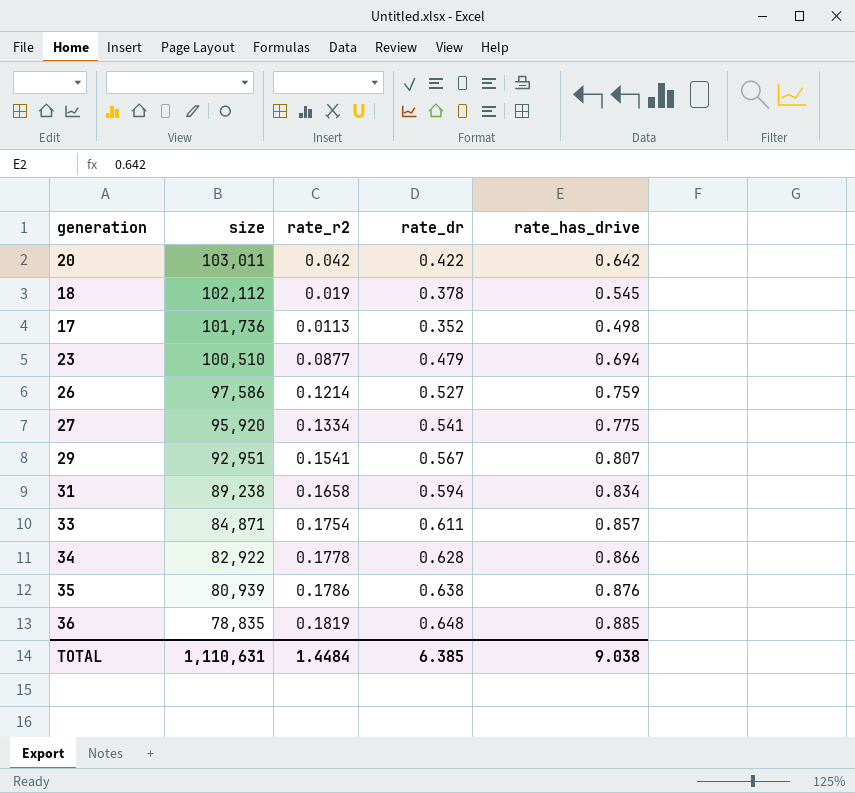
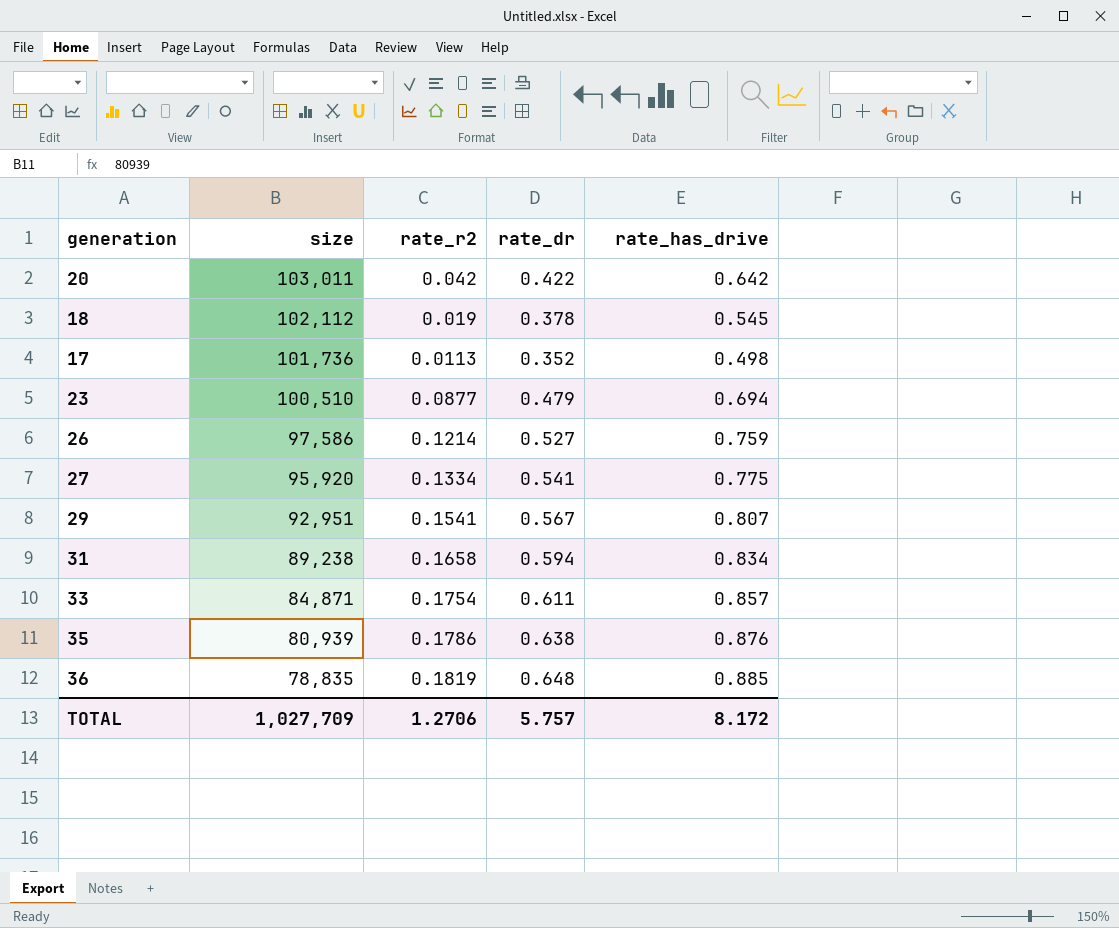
row 34: 82,922 | 0.1778 | 0.628 | 0.866 -> none
TOTAL | size: 1,110,631 -> 1,027,709
TOTAL | rate_r2: 1.4484 -> 1.2706
TOTAL | rate_dr: 6.385 -> 5.757
TOTAL | rate_has_drive: 9.038 -> 8.172

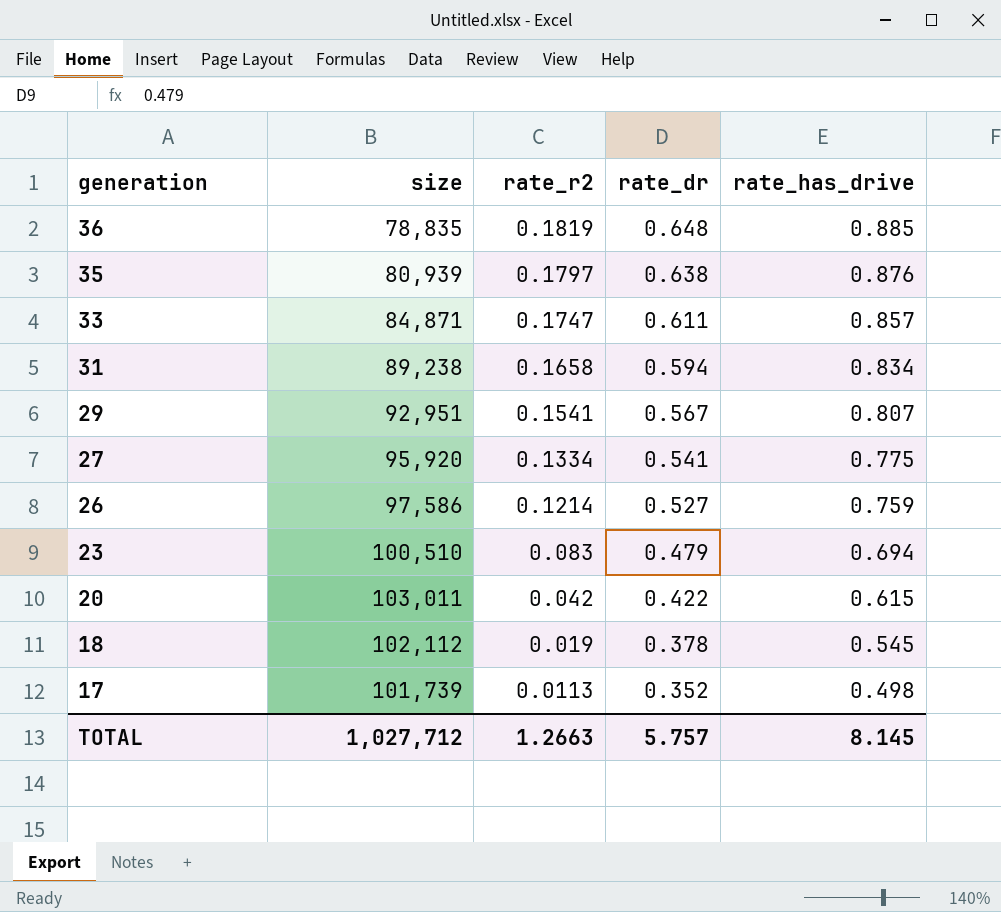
row order: size descending -> generation descending
35 | rate_r2: 0.1786 -> 0.1797
33 | rate_r2: 0.1754 -> 0.1747
23 | rate_r2: 0.0877 -> 0.083
20 | rate_has_drive: 0.642 -> 0.615
17 | size: 101,736 -> 101,739
TOTAL | size: 1,027,709 -> 1,027,712
TOTAL | rate_r2: 1.2706 -> 1.2663
TOTAL | rate_has_drive: 8.172 -> 8.145

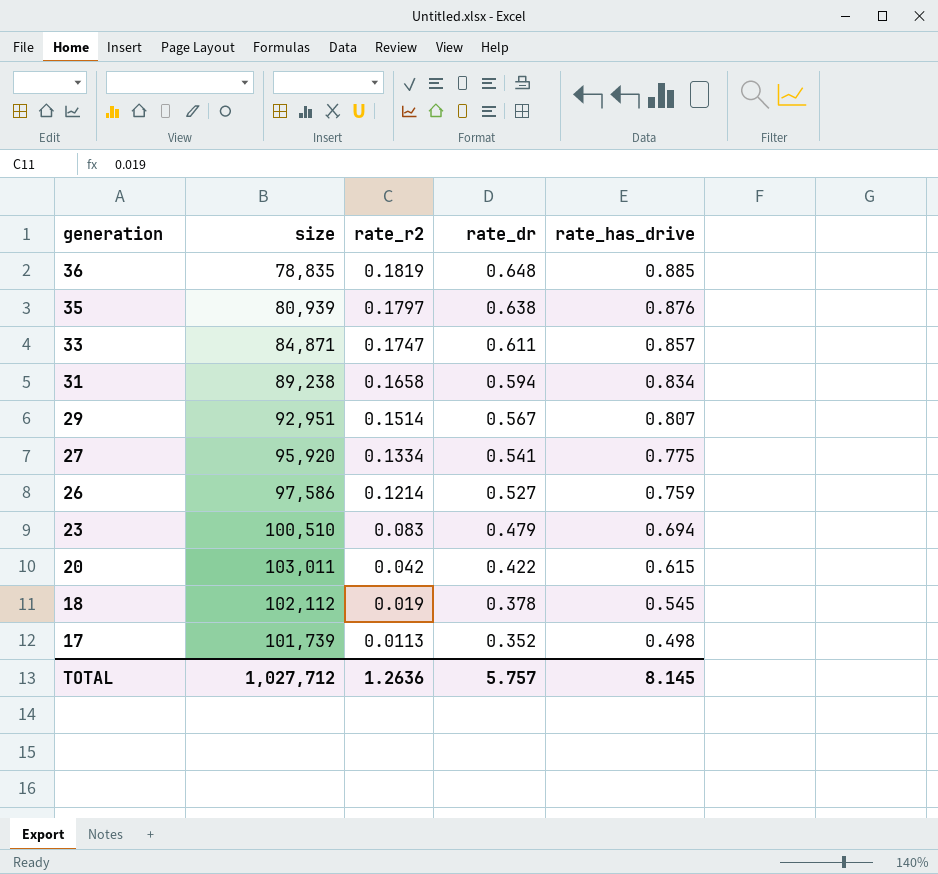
29 | rate_r2: 0.1541 -> 0.1514
TOTAL | rate_r2: 1.2663 -> 1.2636

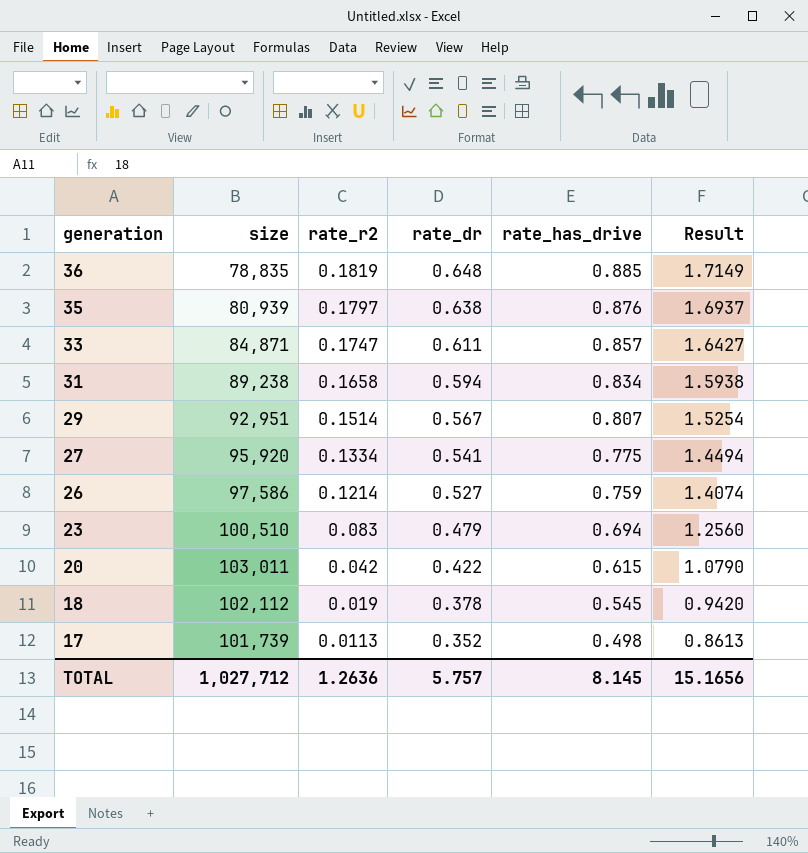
column Result | formula: none -> [rate_r2] + [rate_dr] + [rate_has_drive]

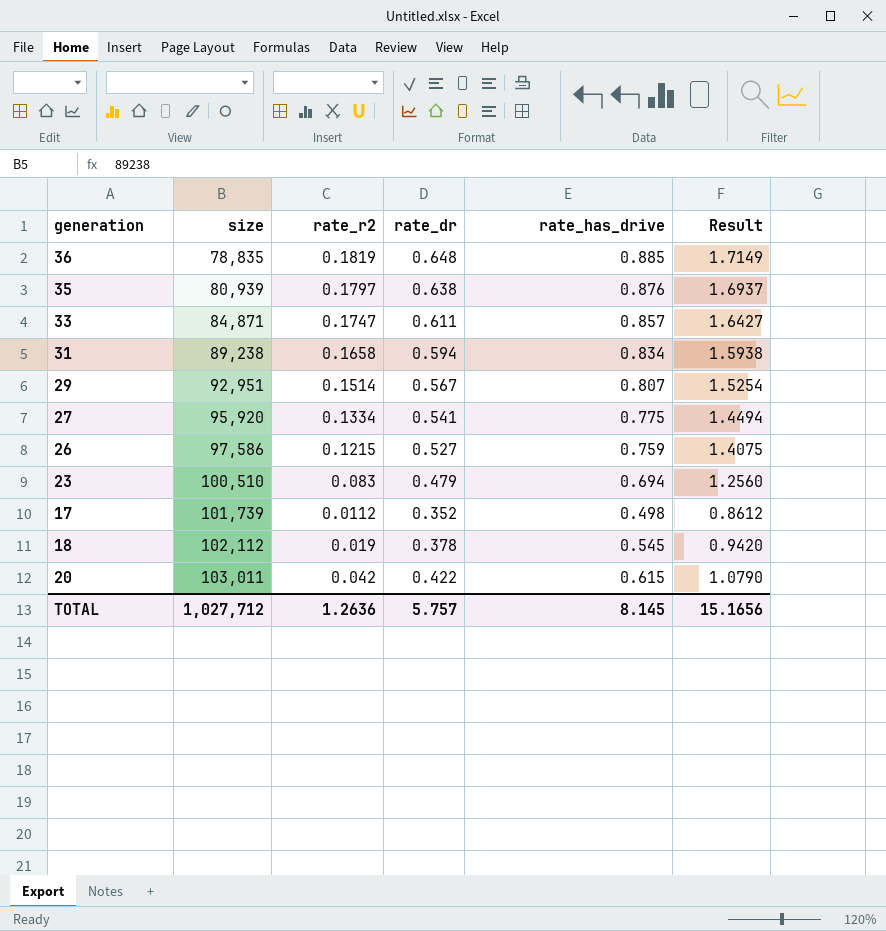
row order: generation descending -> size ascending
26 | rate_r2: 0.1214 -> 0.1215
26 | Result: 1.4074 -> 1.4075
17 | rate_r2: 0.0113 -> 0.0112
17 | Result: 0.8613 -> 0.8612

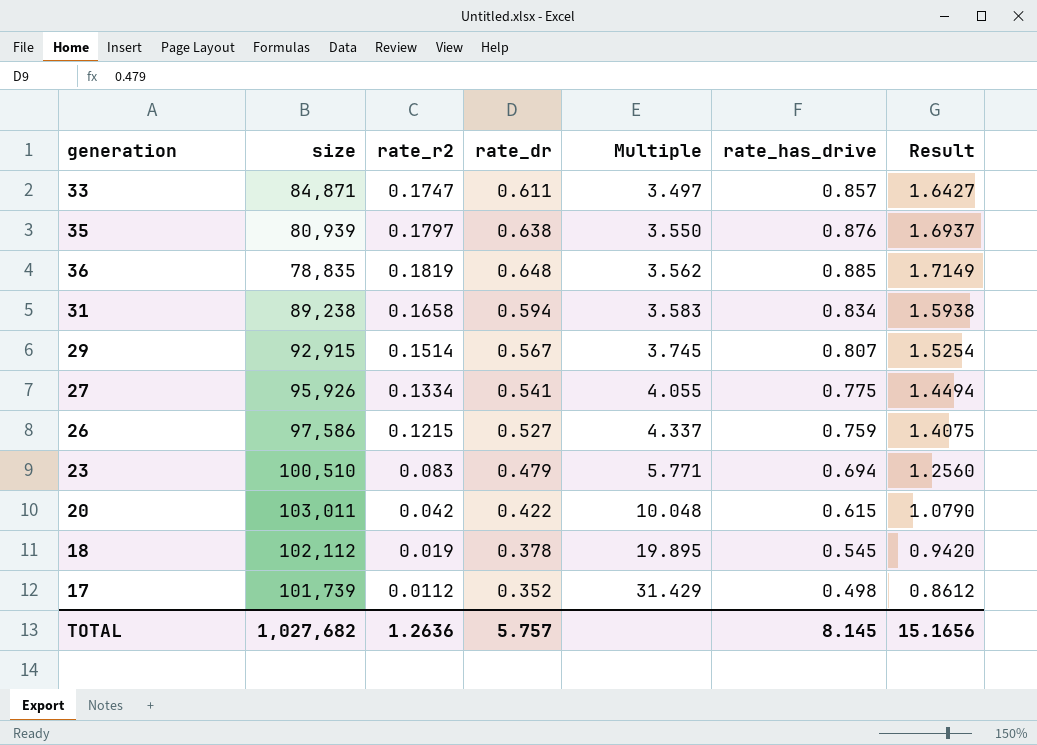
row order: size ascending -> Multiple ascending
column Multiple | formula: none -> [rate_dr] / [rate_r2]
29 | size: 92,951 -> 92,915
27 | size: 95,920 -> 95,926
TOTAL | size: 1,027,712 -> 1,027,682

